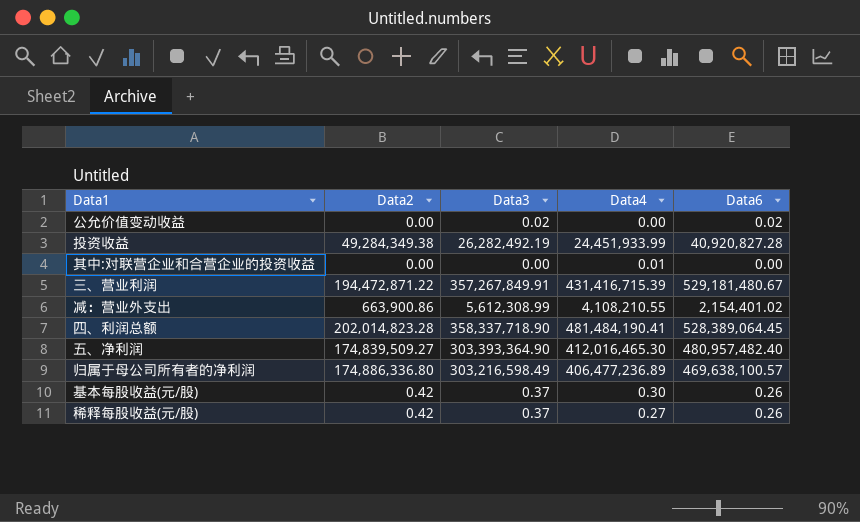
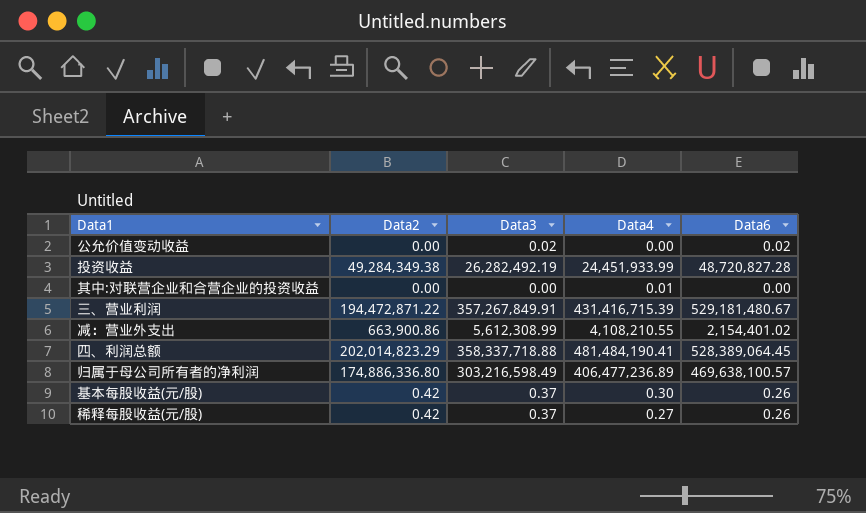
row 五、净利润: 174,839,509.27 | 303,393,364.90 | 412,016,465.30 | 480,957,482.40 -> none
投资收益 | Data6: 40,920,827.28 -> 48,720,827.28
四、利润总额 | Data2: 202,014,823.28 -> 202,014,823.29
四、利润总额 | Data3: 358,337,718.90 -> 358,337,718.88

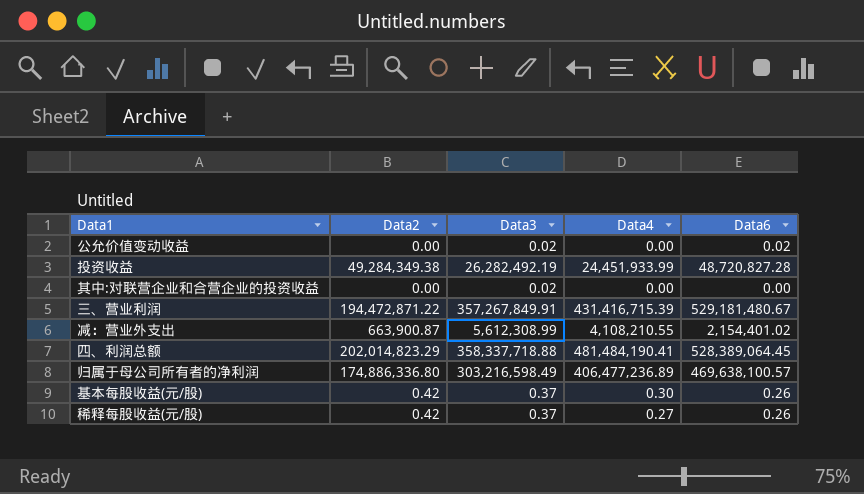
其中:对联营企业和合营企业的投资收益 | Data3: 0.00 -> 0.02
其中:对联营企业和合营企业的投资收益 | Data4: 0.01 -> 0.00
减：营业外支出 | Data2: 663,900.86 -> 663,900.87

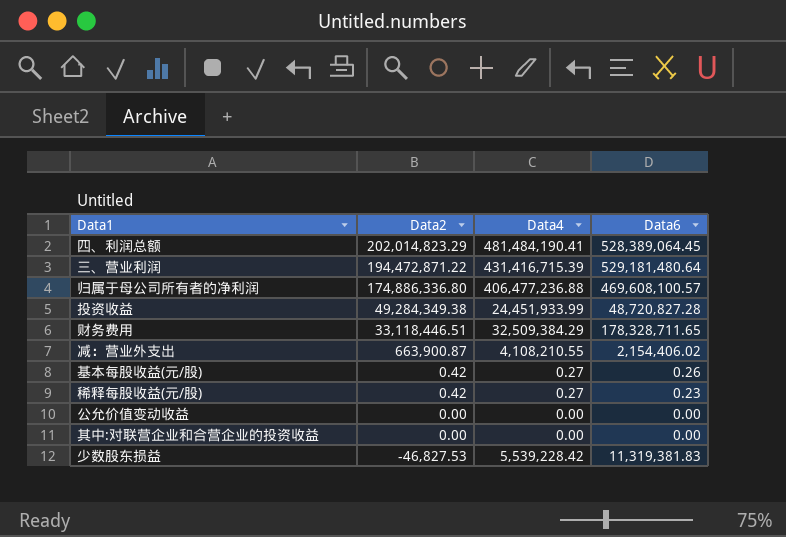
row order: none -> Data2 descending
column Data3 | position: 3 -> none
三、营业利润 | Data6: 529,181,480.67 -> 529,181,480.64
归属于母公司所有者的净利润 | Data4: 406,477,236.89 -> 406,477,236.88
归属于母公司所有者的净利润 | Data6: 469,638,100.57 -> 469,608,100.57
row 财务费用: none -> 33,118,446.51 | 32,509,384.29 | 178,328,711.65
减：营业外支出 | Data6: 2,154,401.02 -> 2,154,406.02
基本每股收益(元/股) | Data4: 0.30 -> 0.27
稀释每股收益(元/股) | Data6: 0.26 -> 0.23
公允价值变动收益 | Data6: 0.02 -> 0.00
row 少数股东损益: none -> -46,827.53 | 5,539,228.42 | 11,319,381.83

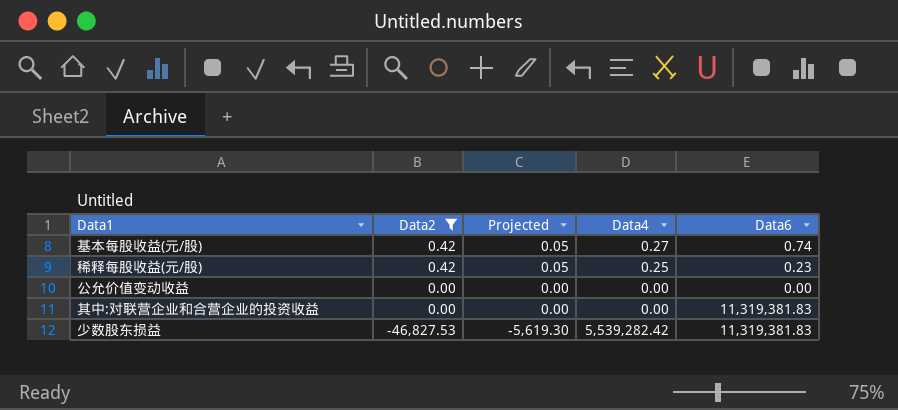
filter: none -> Data2 <= 0.42
column Projected | formula: none -> [Data2] * 0.12
基本每股收益(元/股) | Data6: 0.26 -> 0.74
稀释每股收益(元/股) | Data4: 0.27 -> 0.25
其中:对联营企业和合营企业的投资收益 | Data6: 0.00 -> 11,319,381.83
少数股东损益 | Data4: 5,539,228.42 -> 5,539,282.42

